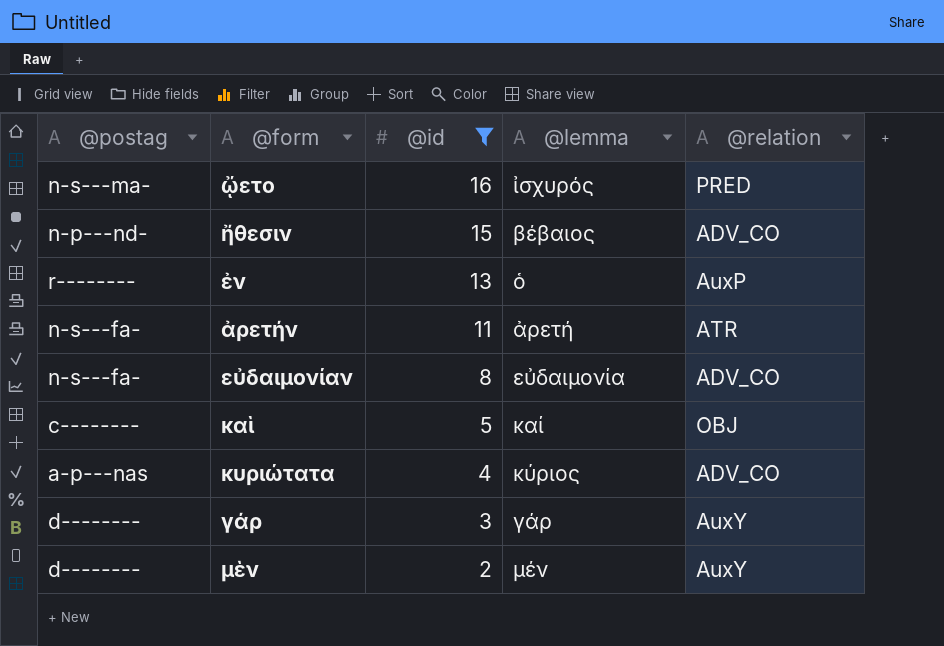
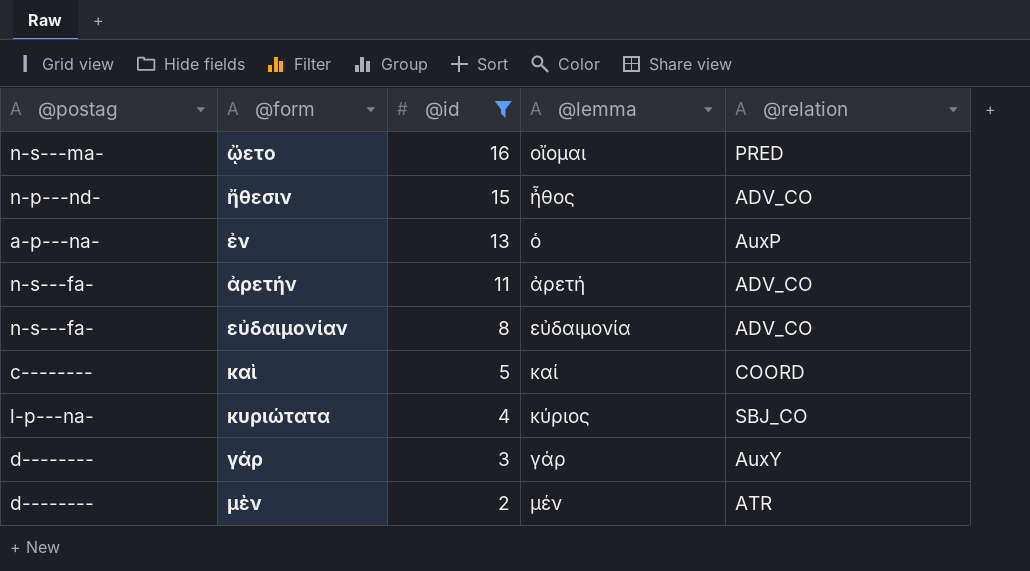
ᾤετο | @lemma: ἰσχυρός -> οἴομαι
ἤθεσιν | @lemma: βέβαιος -> ἦθος
ἐν | @postag: r-------- -> a-p---na-
ἀρετήν | @relation: ATR -> ADV_CO
καὶ | @relation: OBJ -> COORD
κυριώτατα | @postag: a-p---nas -> l-p---na-
κυριώτατα | @relation: ADV_CO -> SBJ_CO
μὲν | @relation: AuxY -> ATR

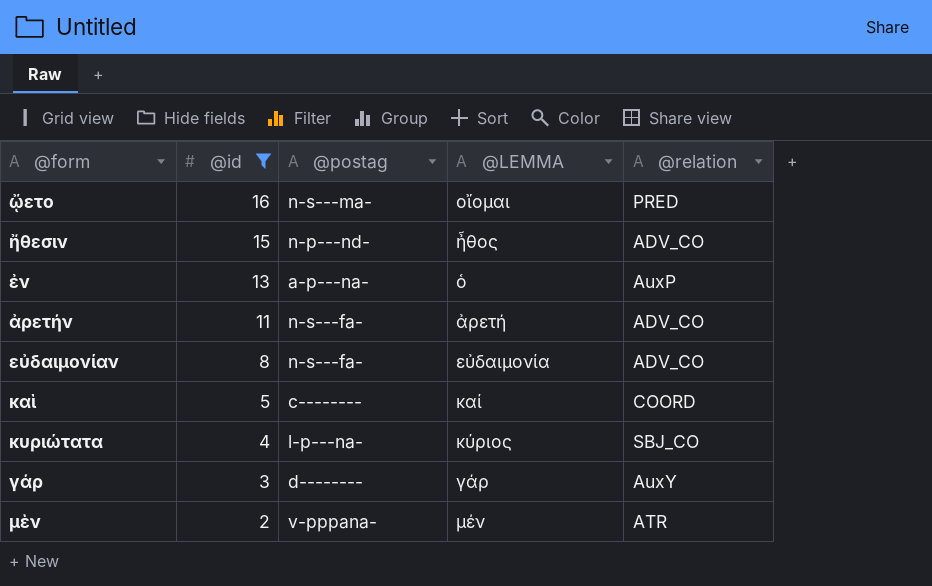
column @postag | position: 1 -> 3
column name: @lemma -> @LEMMA
μὲν | @postag: d-------- -> v-pppana-

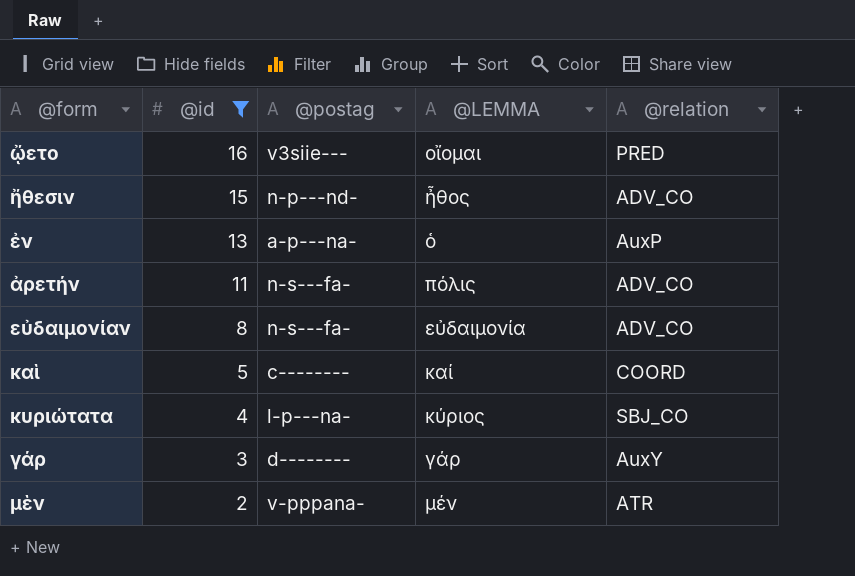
ᾤετο | @postag: n-s---ma- -> v3siie---
ἀρετήν | @LEMMA: ἀρετή -> πόλις

